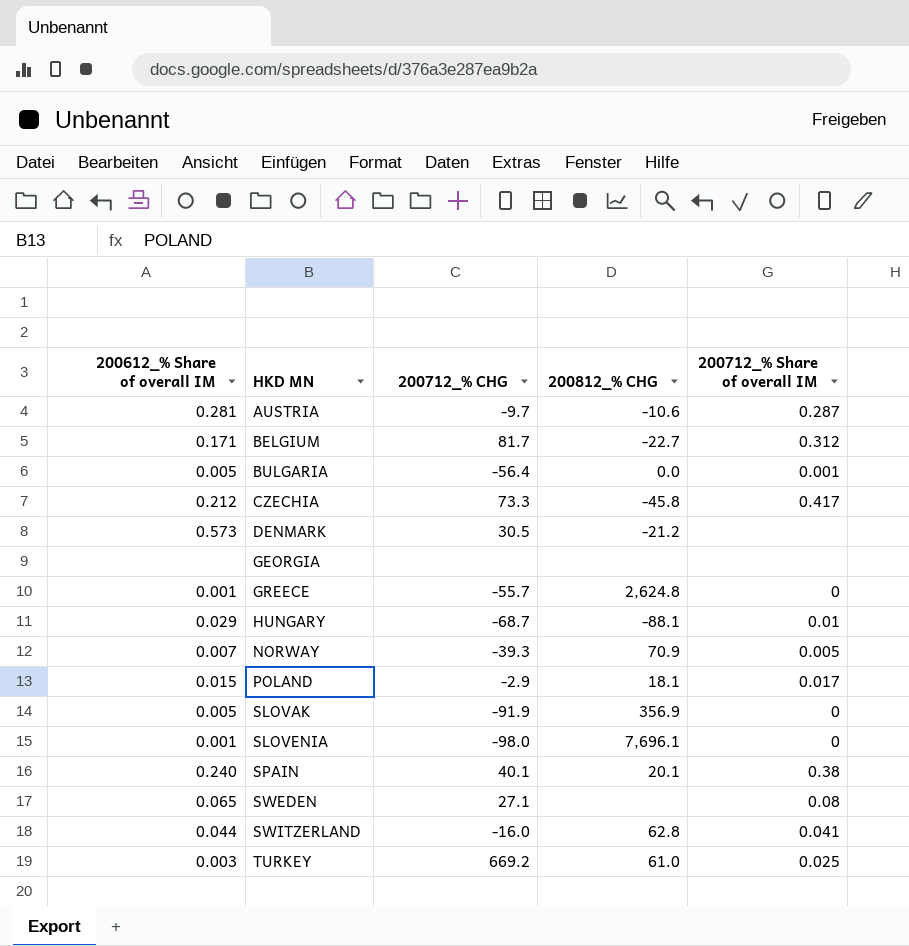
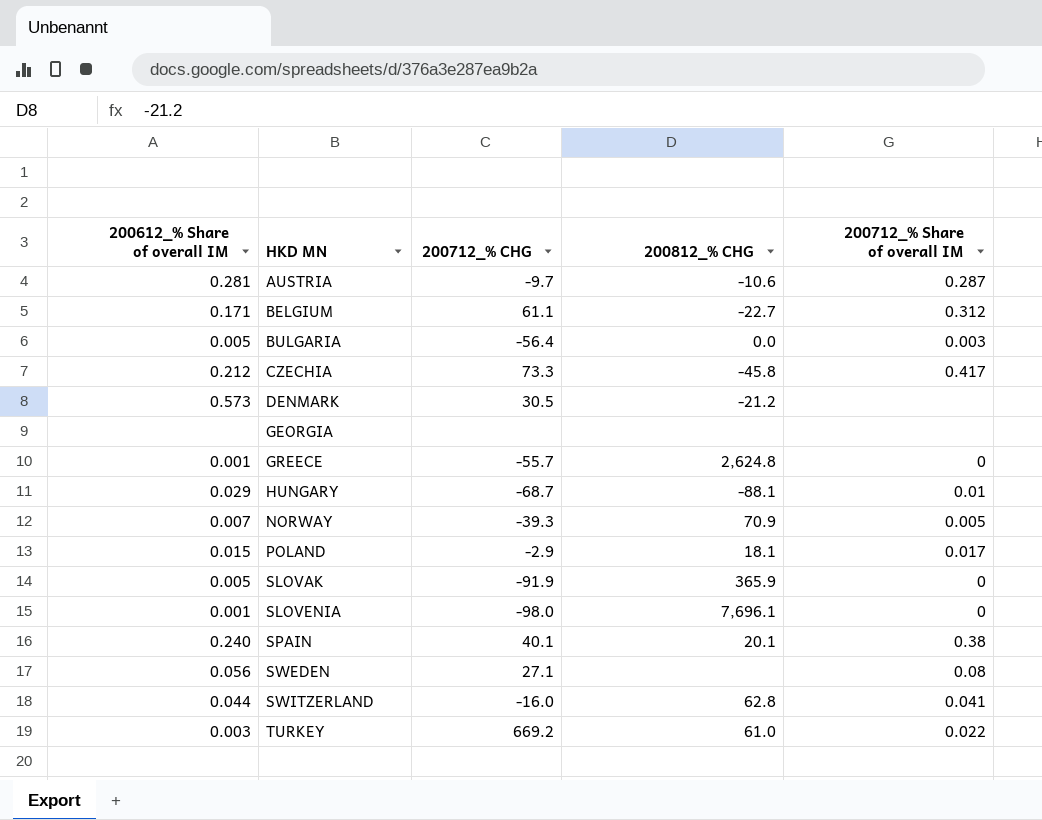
BELGIUM | 200712_% CHG: 81.7 -> 61.1
BULGARIA | 200712_% Share of overall IM: 0.001 -> 0.003
SLOVAK | 200812_% CHG: 356.9 -> 365.9
SWEDEN | 200612_% Share of overall IM: 0.065 -> 0.056
TURKEY | 200712_% Share of overall IM: 0.025 -> 0.022

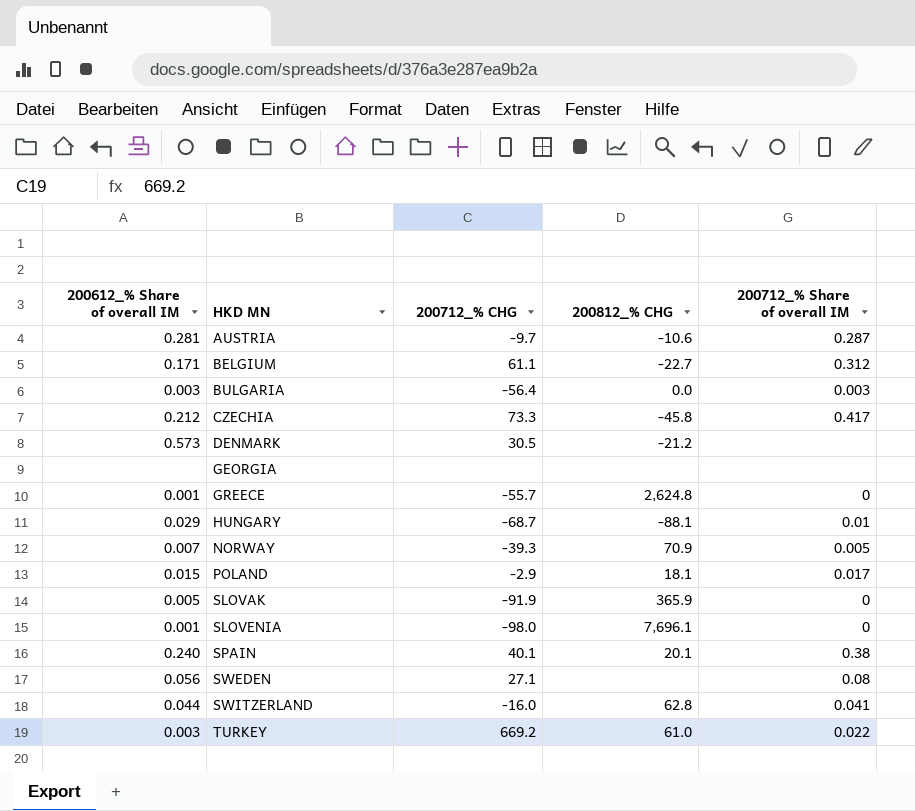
BULGARIA | 200612_% Share of overall IM: 0.005 -> 0.003

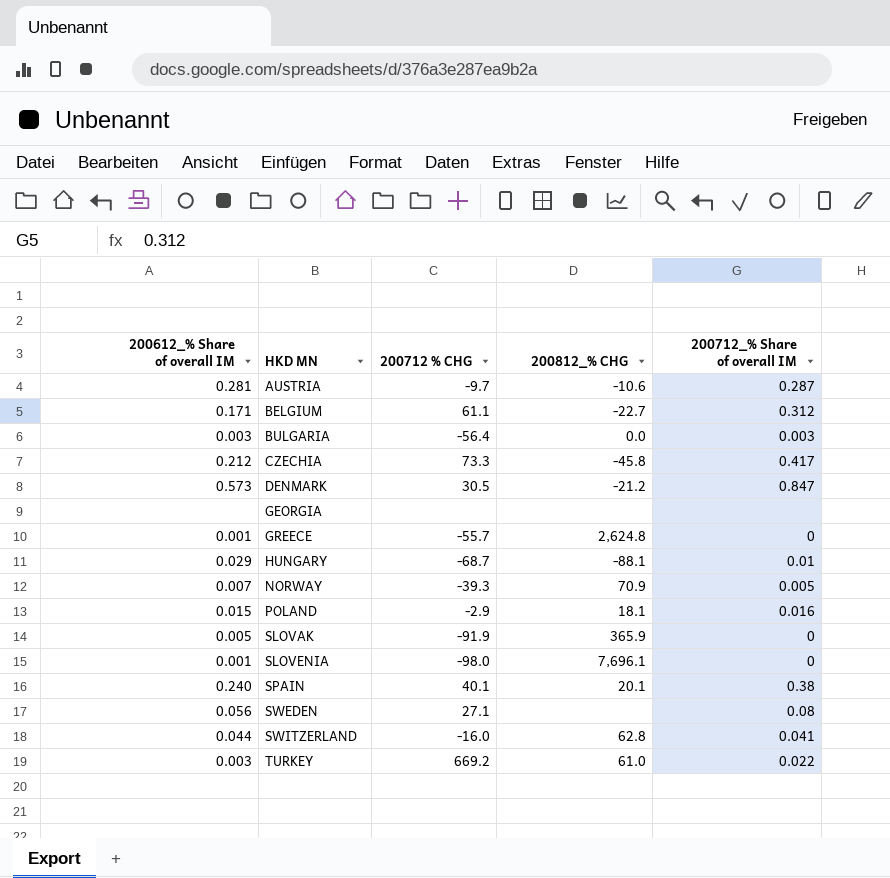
column name: 200712_% CHG -> 200712 % CHG
DENMARK | 200712_% Share of overall IM: none -> 0.847
POLAND | 200712_% Share of overall IM: 0.017 -> 0.016

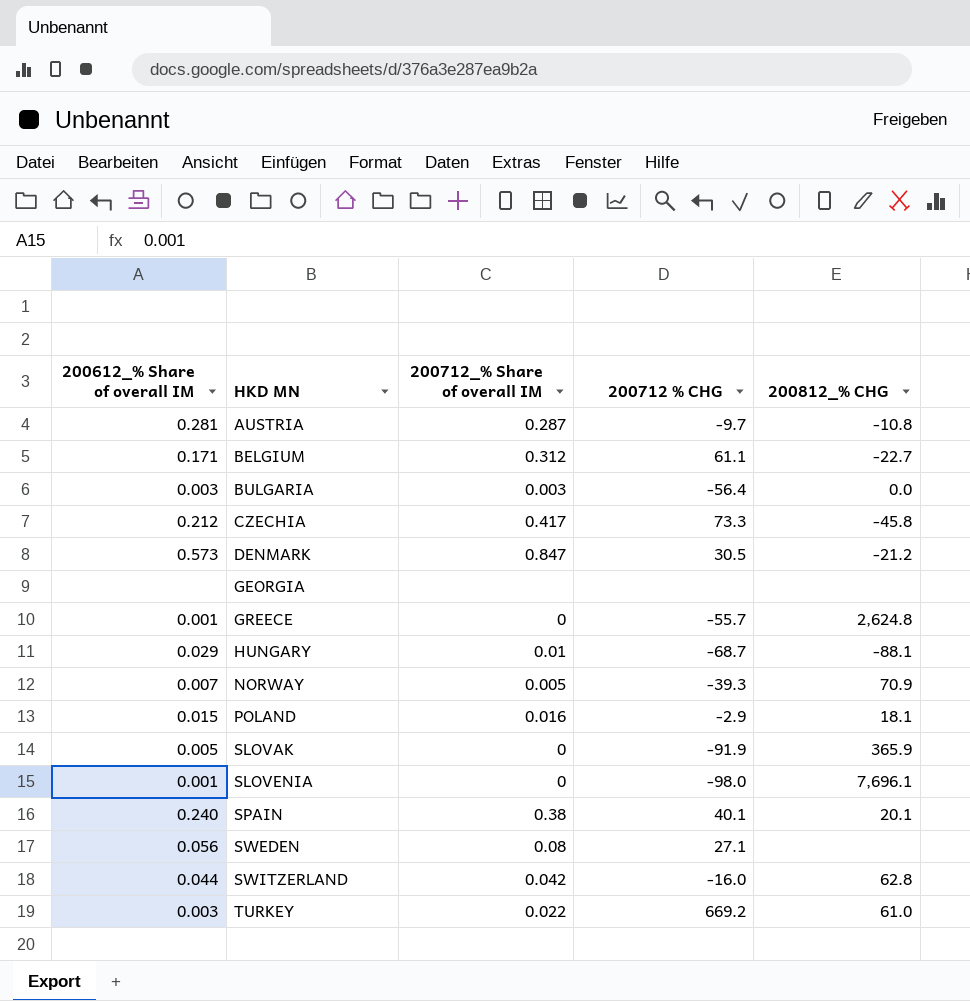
column 200712_% Share of overall IM | position: 5 -> 3
AUSTRIA | 200812_% CHG: -10.6 -> -10.8
SWITZERLAND | 200712_% Share of overall IM: 0.041 -> 0.042

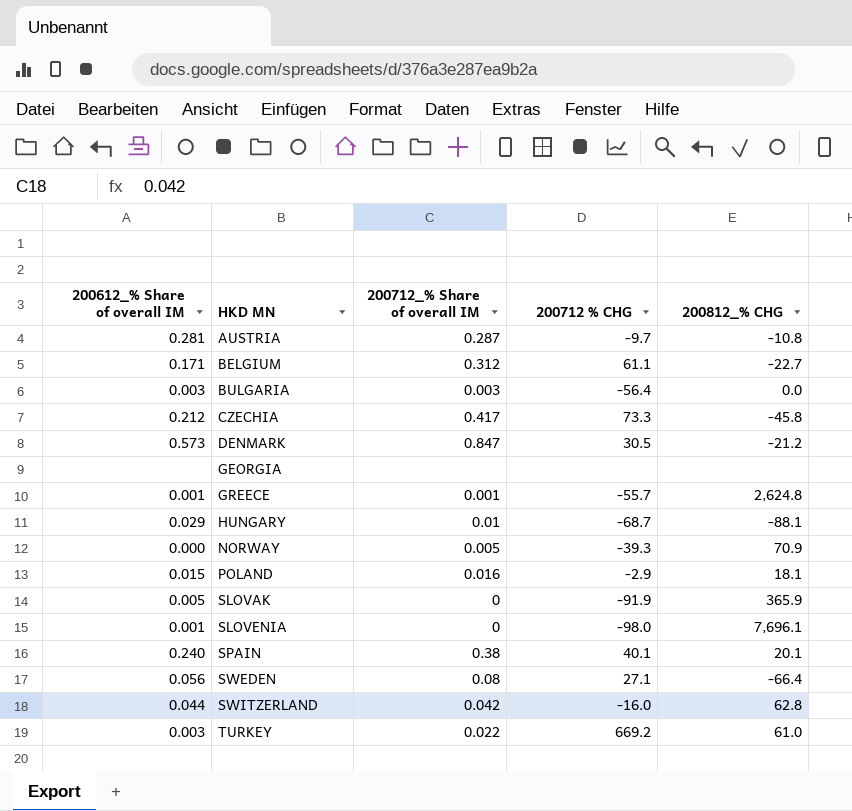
GREECE | 200712_% Share of overall IM: 0 -> 0.001
NORWAY | 200612_% Share of overall IM: 0.007 -> 0.000
SWEDEN | 200812_% CHG: none -> -66.4

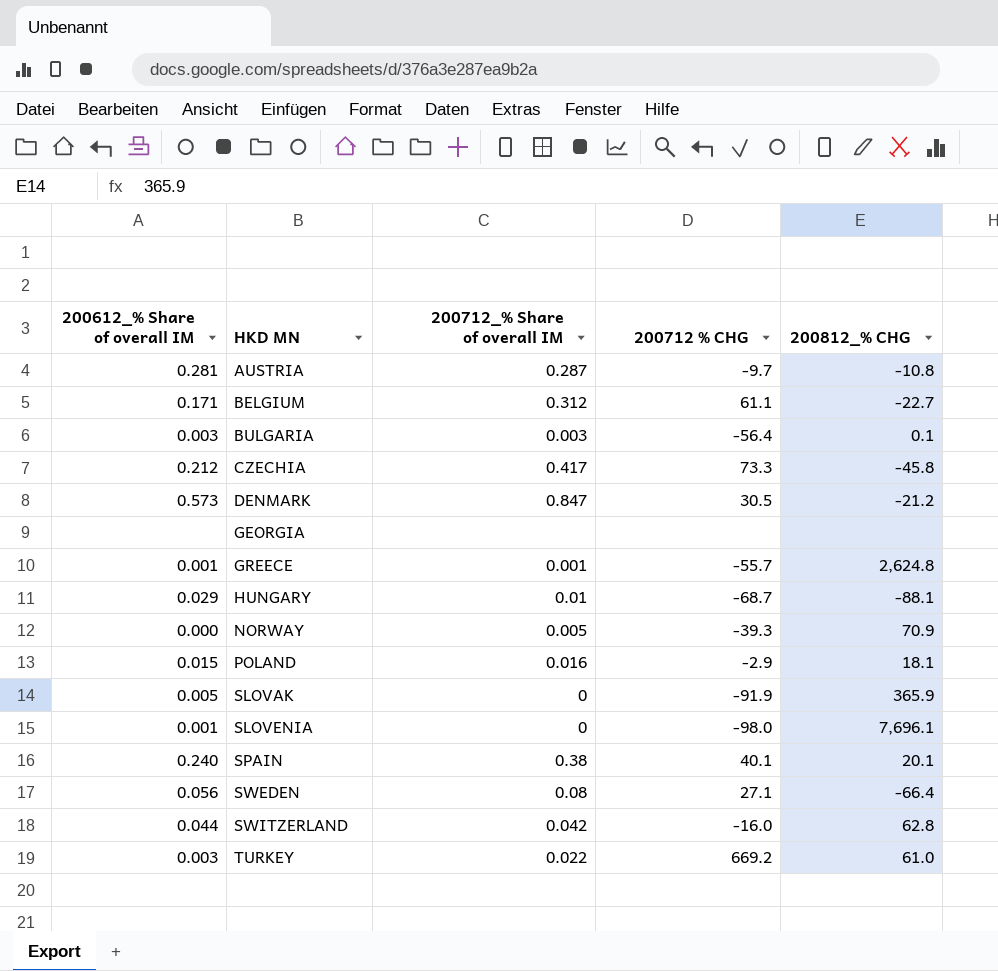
BULGARIA | 200812_% CHG: 0.0 -> 0.1

